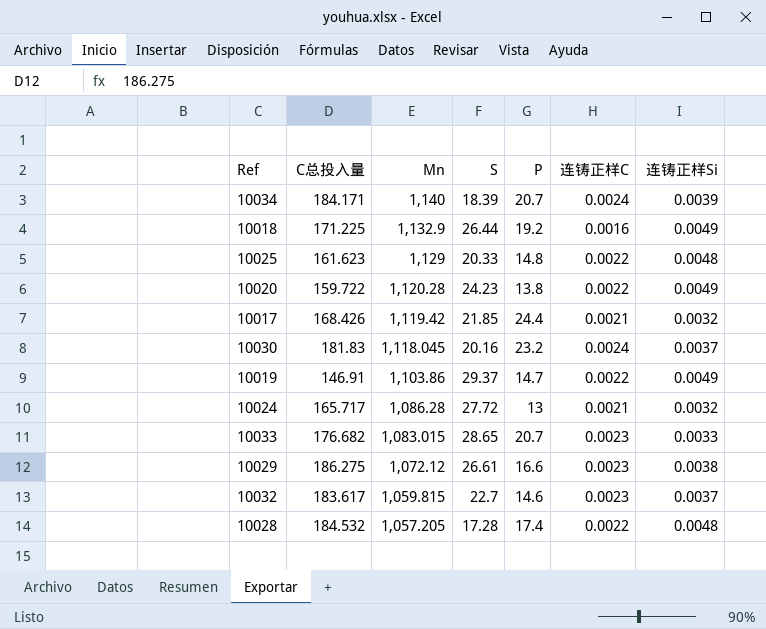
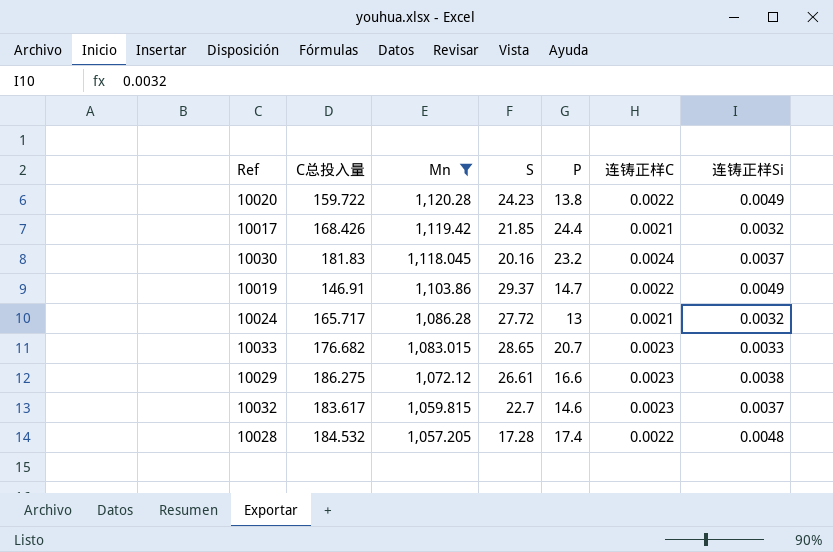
filter: none -> Mn <= 1,120.28

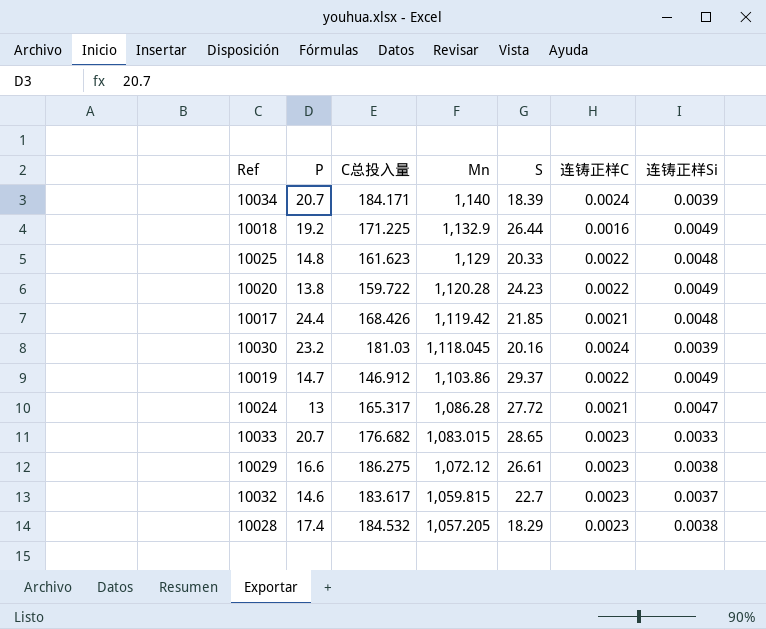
filter: Mn <= 1,120.28 -> none
column P | position: 5 -> 2
10017 | 连铸正样Si: 0.0032 -> 0.0048
10030 | C总投入量: 181.83 -> 181.03
10030 | 连铸正样Si: 0.0037 -> 0.0039
10019 | C总投入量: 146.91 -> 146.912
10024 | C总投入量: 165.717 -> 165.317
10024 | 连铸正样Si: 0.0032 -> 0.0047
10028 | S: 17.28 -> 18.29
10028 | 连铸正样C: 0.0022 -> 0.0023
10028 | 连铸正样Si: 0.0048 -> 0.0038

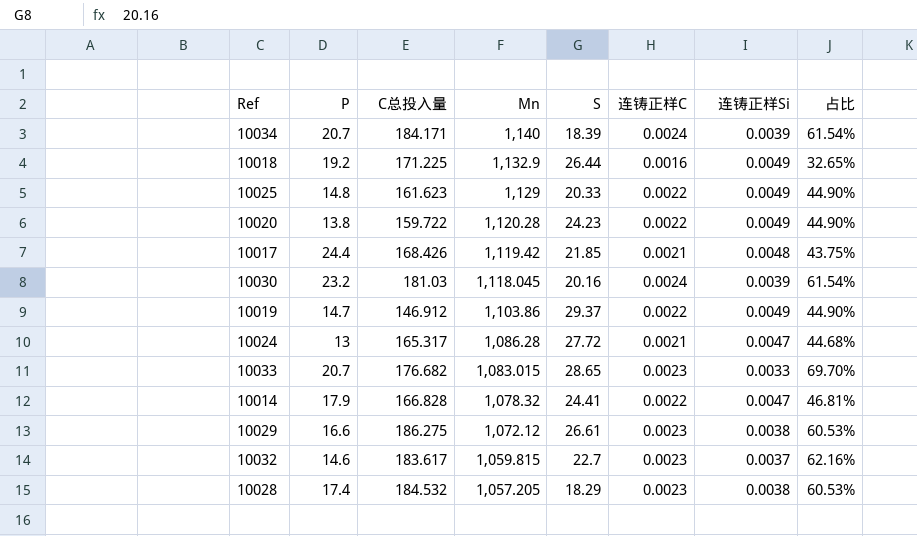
column 占比 | formula: none -> [连铸正样C] / [连铸正样Si]
10025 | 连铸正样Si: 0.0048 -> 0.0049
row 10014: none -> 17.9 | 166.828 | 1,078.32 | 24.41 | 0.0022 | 0.0047 | 46.81%

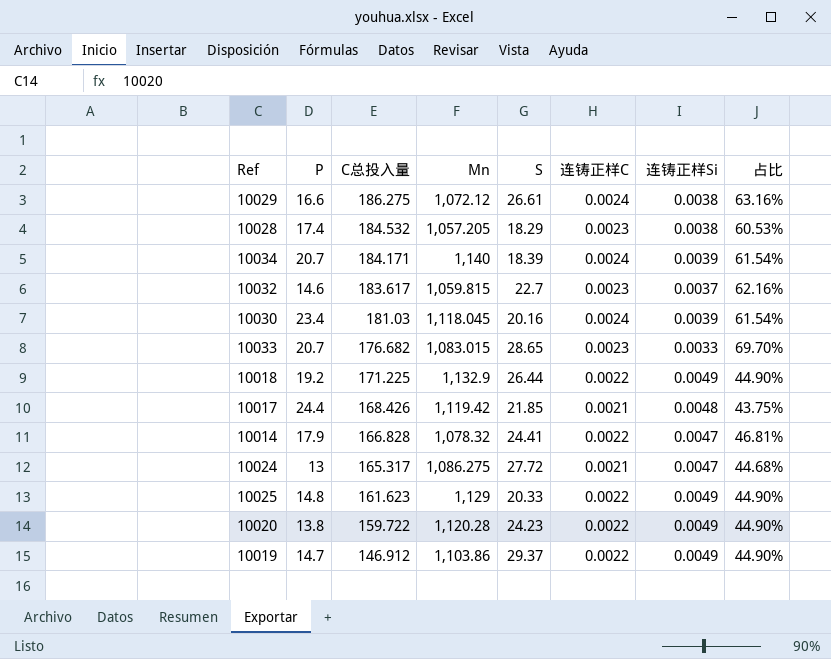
row order: Mn descending -> C总投入量 descending
10029 | 连铸正样C: 0.0023 -> 0.0024
10029 | 占比: 60.53% -> 63.16%
10030 | P: 23.2 -> 23.4
10018 | 连铸正样C: 0.0016 -> 0.0022
10018 | 占比: 32.65% -> 44.90%
10024 | Mn: 1,086.28 -> 1,086.275

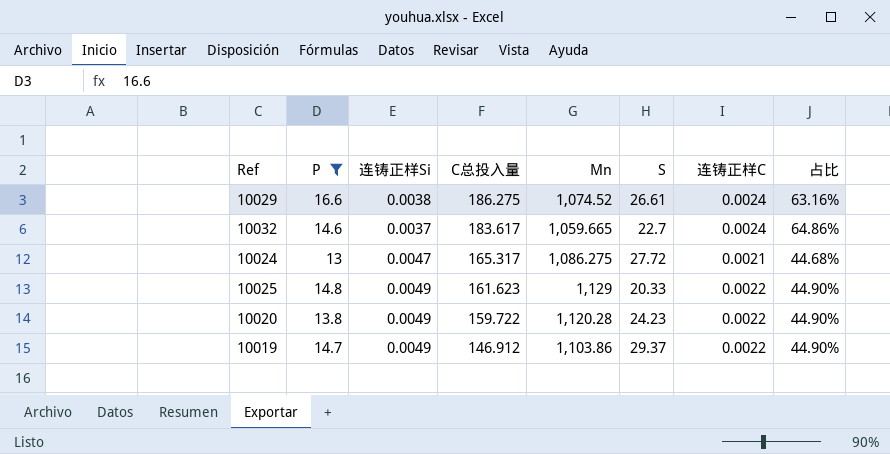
filter: none -> P <= 16.6
column 连铸正样Si | position: 7 -> 3
10029 | Mn: 1,072.12 -> 1,074.52
10032 | Mn: 1,059.815 -> 1,059.665
10032 | 连铸正样C: 0.0023 -> 0.0024
10032 | 占比: 62.16% -> 64.86%

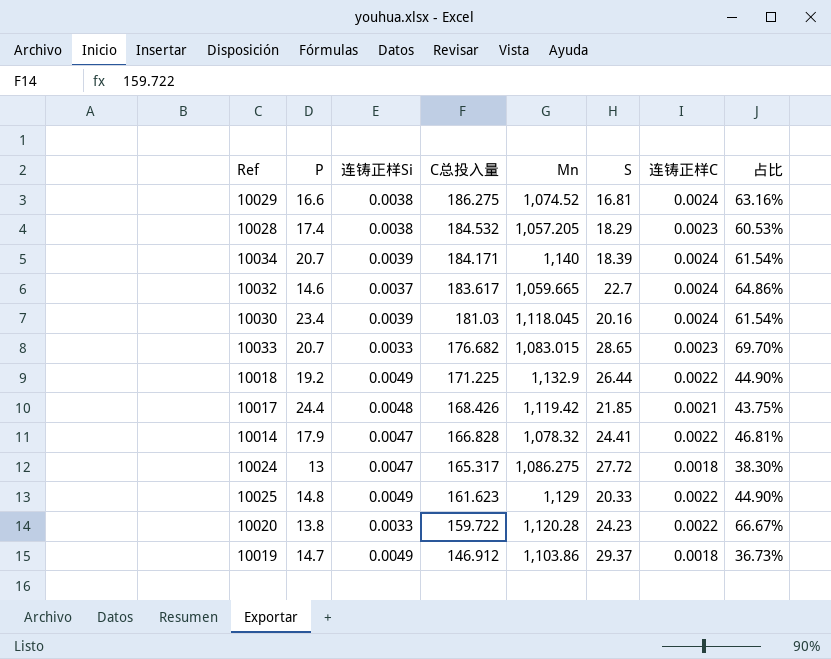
filter: P <= 16.6 -> none
10029 | S: 26.61 -> 16.81
10024 | 连铸正样C: 0.0021 -> 0.0018
10024 | 占比: 44.68% -> 38.30%
10020 | 连铸正样Si: 0.0049 -> 0.0033
10020 | 占比: 44.90% -> 66.67%
10019 | 连铸正样C: 0.0022 -> 0.0018
10019 | 占比: 44.90% -> 36.73%

